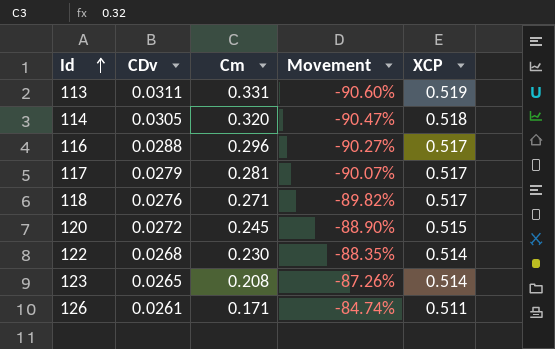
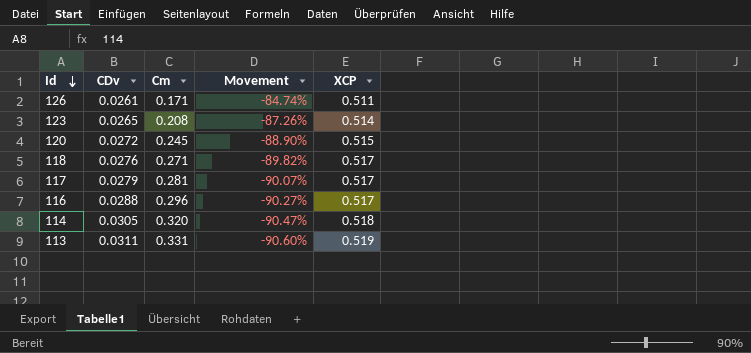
row order: Id ascending -> Id descending
row 122: 0.0268 | 0.230 | -88.35% | 0.514 -> none

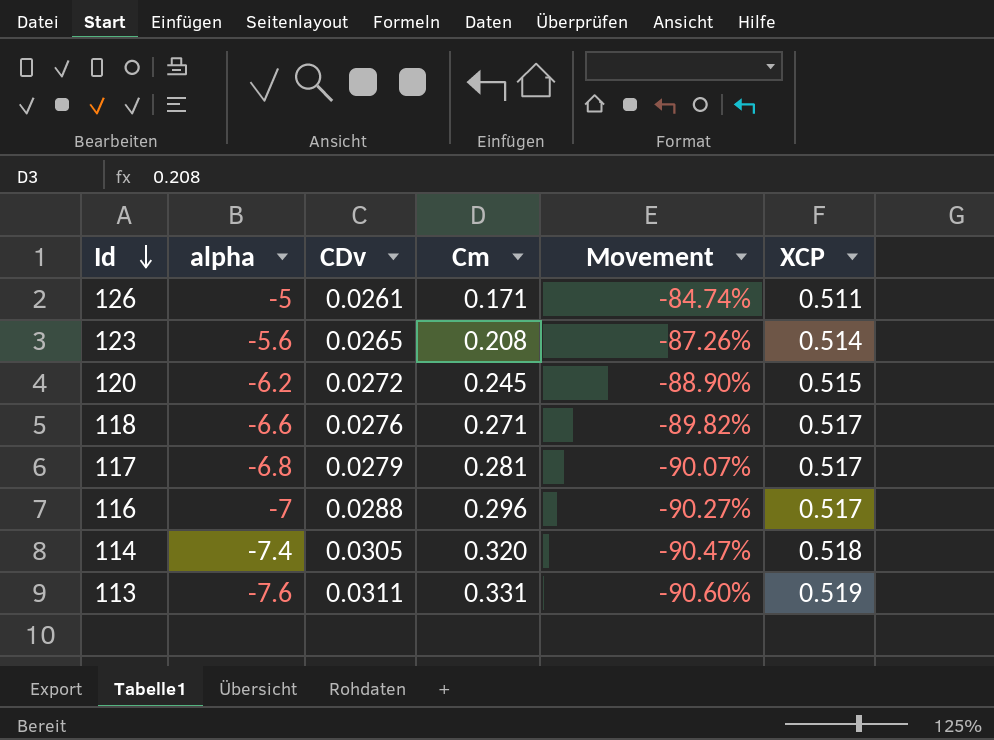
column alpha | position: none -> 2

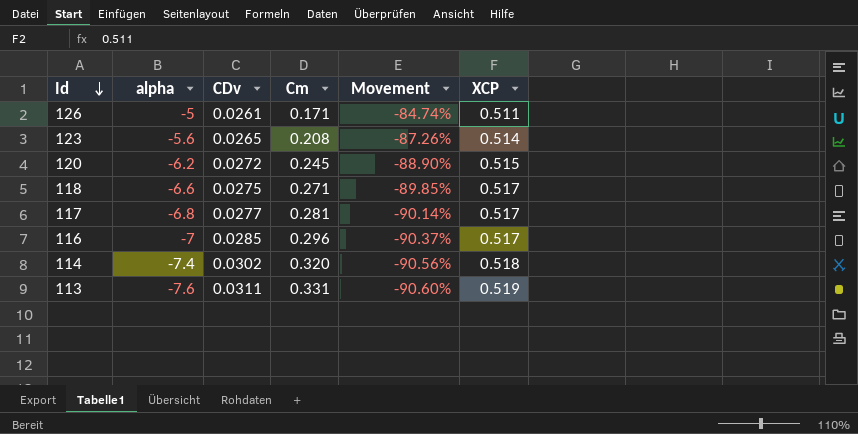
118 | CDv: 0.0276 -> 0.0275
118 | Movement: -89.82% -> -89.85%
117 | CDv: 0.0279 -> 0.0277
117 | Movement: -90.07% -> -90.14%
116 | CDv: 0.0288 -> 0.0285
116 | Movement: -90.27% -> -90.37%
114 | CDv: 0.0305 -> 0.0302
114 | Movement: -90.47% -> -90.56%

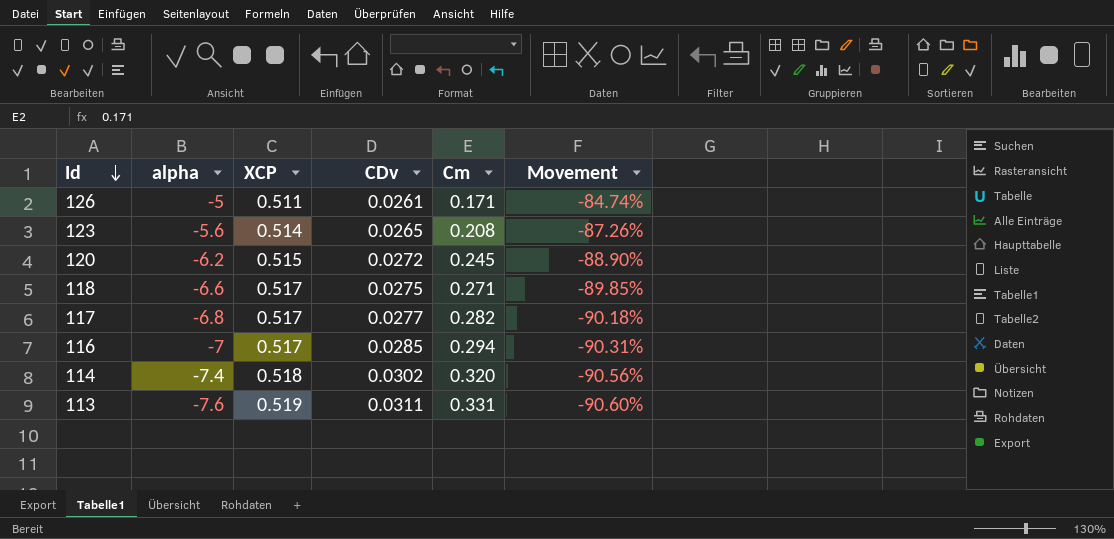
column XCP | position: 6 -> 3
117 | Cm: 0.281 -> 0.282
117 | Movement: -90.14% -> -90.18%
116 | Cm: 0.296 -> 0.294
116 | Movement: -90.37% -> -90.31%

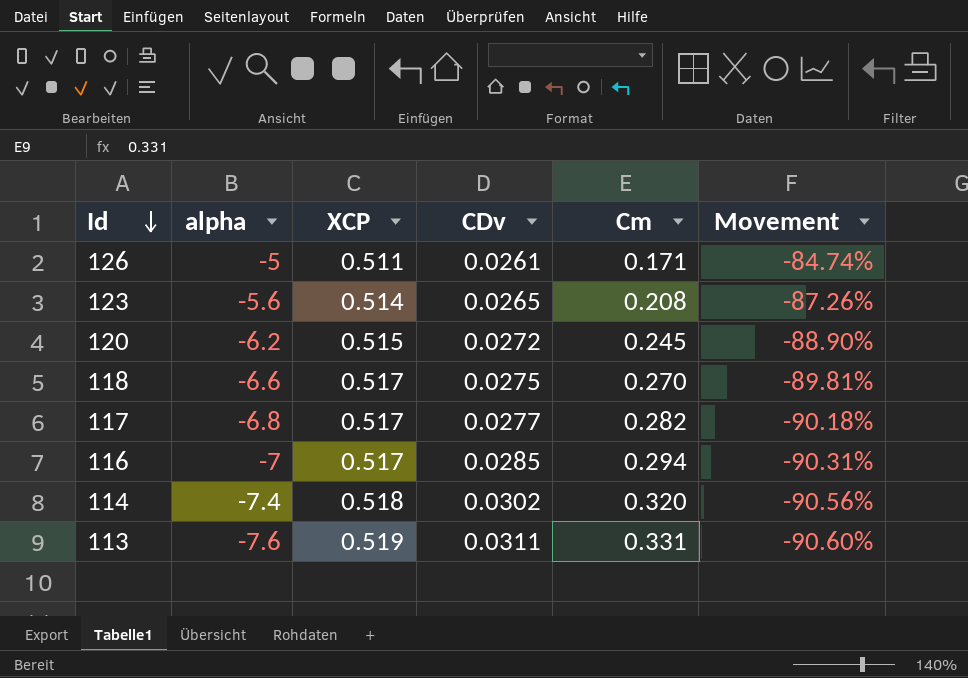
118 | Cm: 0.271 -> 0.270
118 | Movement: -89.85% -> -89.81%

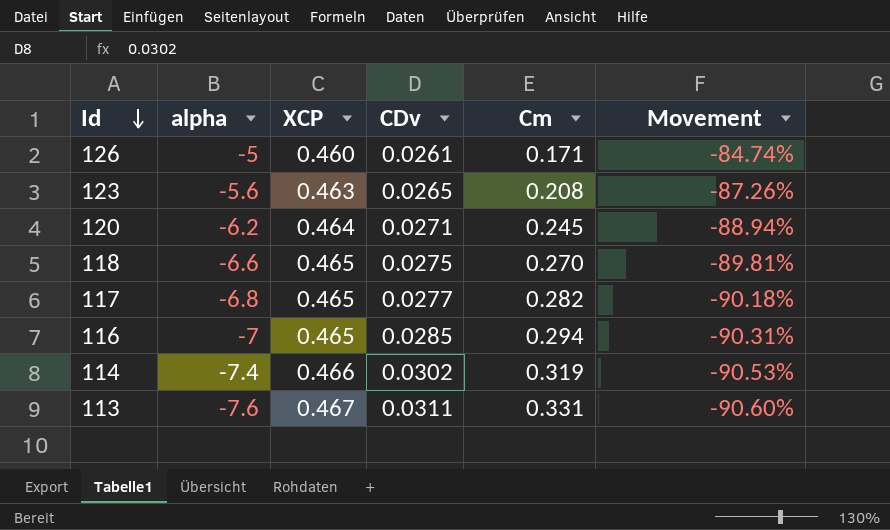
126 | XCP: 0.511 -> 0.460
123 | XCP: 0.514 -> 0.463
120 | XCP: 0.515 -> 0.464
120 | CDv: 0.0272 -> 0.0271
120 | Movement: -88.90% -> -88.94%
118 | XCP: 0.517 -> 0.465
117 | XCP: 0.517 -> 0.465
116 | XCP: 0.517 -> 0.465
114 | XCP: 0.518 -> 0.466
114 | Cm: 0.320 -> 0.319
114 | Movement: -90.56% -> -90.53%
113 | XCP: 0.519 -> 0.467

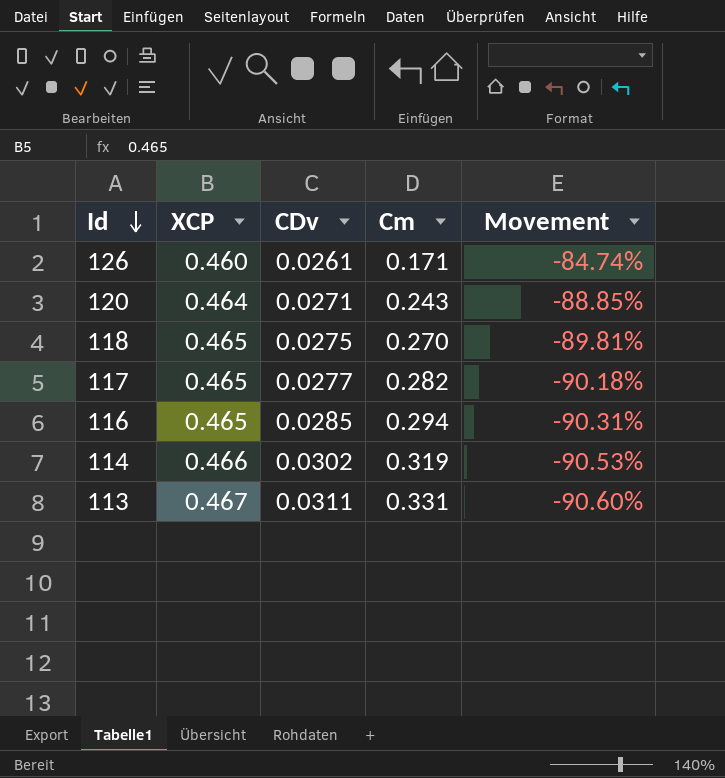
column alpha | position: 2 -> none
row 123: -5.6 | 0.463 | 0.0265 | 0.208 | -87.26% -> none
120 | Cm: 0.245 -> 0.243
120 | Movement: -88.94% -> -88.85%

